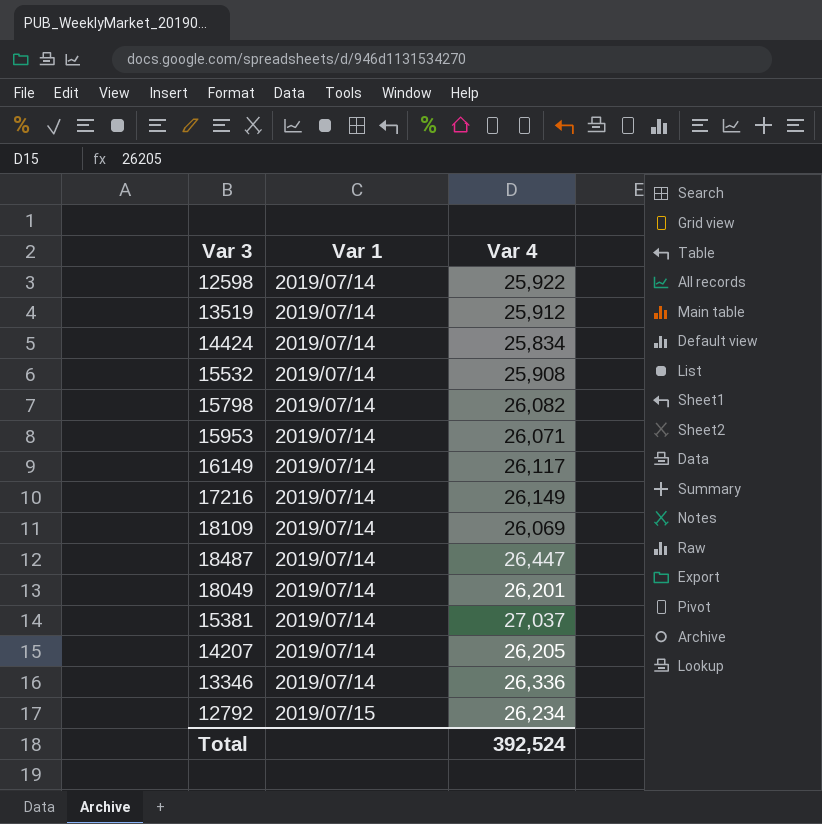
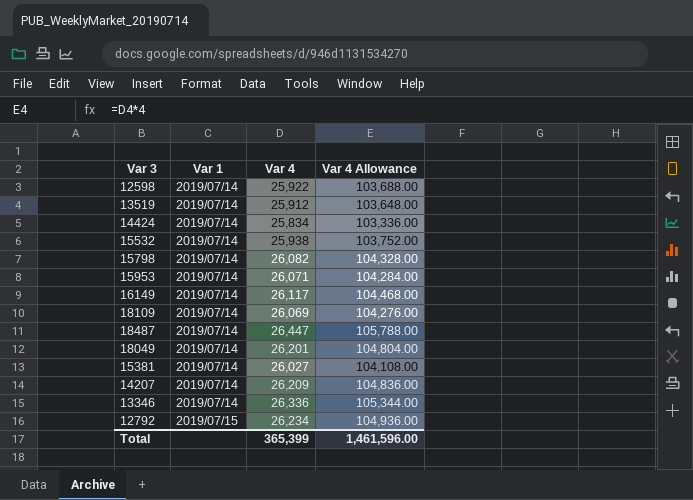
column Var 4 Allowance | formula: none -> [Var 4] * 4
row 17216: 2019/07/14 | 26,149 -> none
15532 | Var 4: 25,908 -> 25,938
15381 | Var 4: 27,037 -> 26,027
14207 | Var 4: 26,205 -> 26,209
Total | Var 4: 392,524 -> 365,399

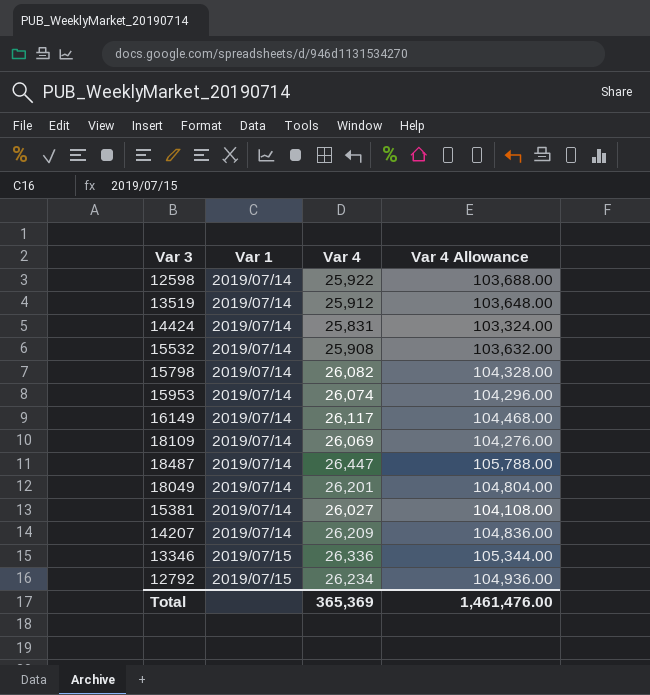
14424 | Var 4: 25,834 -> 25,831
14424 | Var 4 Allowance: 103,336.00 -> 103,324.00
15532 | Var 4: 25,938 -> 25,908
15532 | Var 4 Allowance: 103,752.00 -> 103,632.00
15953 | Var 4: 26,071 -> 26,074
15953 | Var 4 Allowance: 104,284.00 -> 104,296.00
13346 | Var 1: 2019/07/14 -> 2019/07/15
Total | Var 4: 365,399 -> 365,369
Total | Var 4 Allowance: 1,461,596.00 -> 1,461,476.00

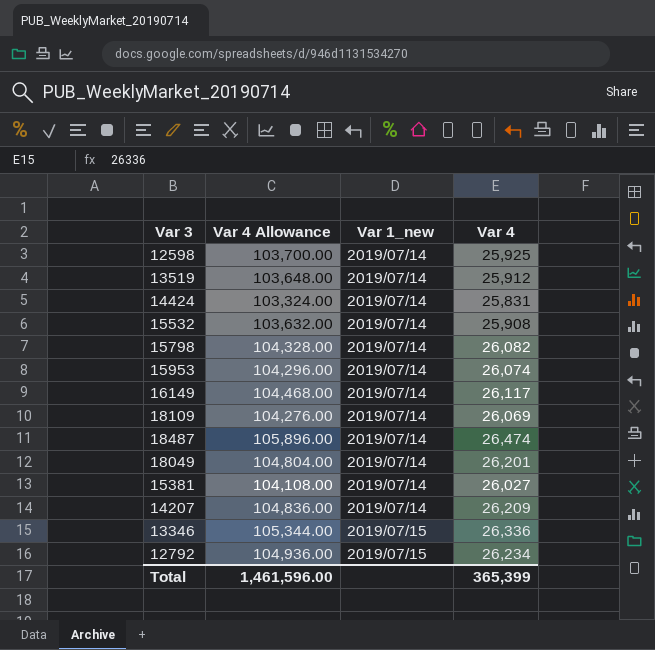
column Var 4 Allowance | position: 4 -> 2
column name: Var 1 -> Var 1_new
12598 | Var 4 Allowance: 103,688.00 -> 103,700.00
12598 | Var 4: 25,922 -> 25,925
18487 | Var 4 Allowance: 105,788.00 -> 105,896.00
18487 | Var 4: 26,447 -> 26,474
Total | Var 4 Allowance: 1,461,476.00 -> 1,461,596.00
Total | Var 4: 365,369 -> 365,399

